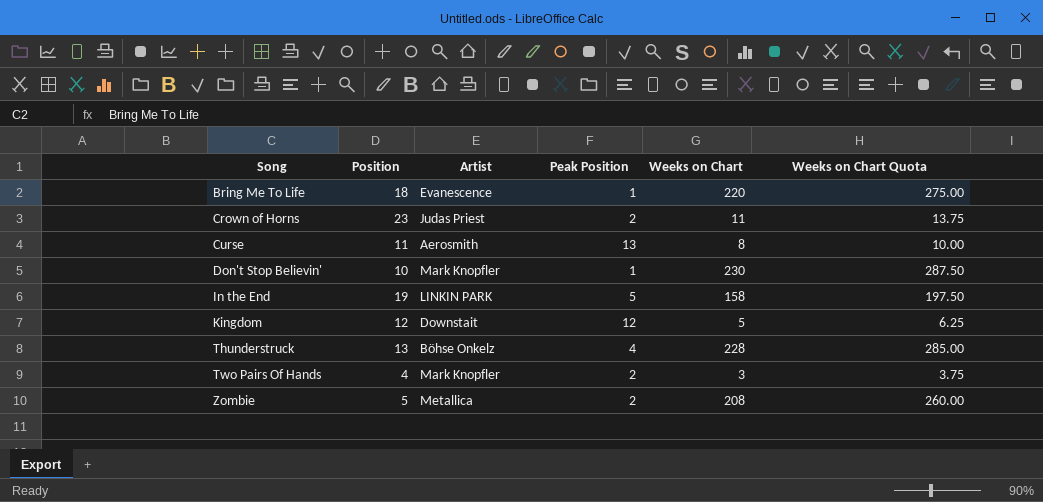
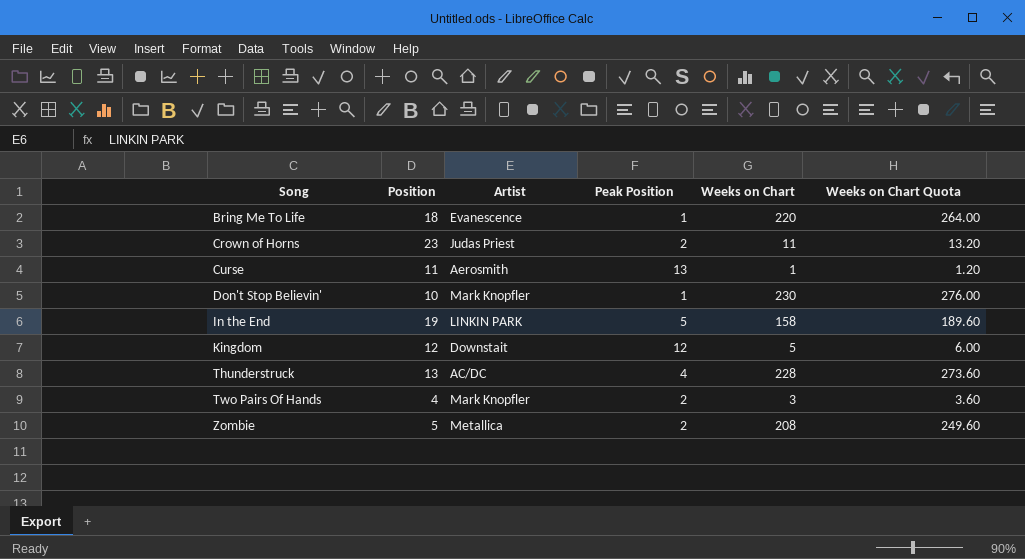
column Weeks on Chart Quota | formula: [Weeks on Chart] * 1.25 -> [Weeks on Chart] * 1.2
Curse | Weeks on Chart: 8 -> 1
Thunderstruck | Artist: Böhse Onkelz -> AC/DC

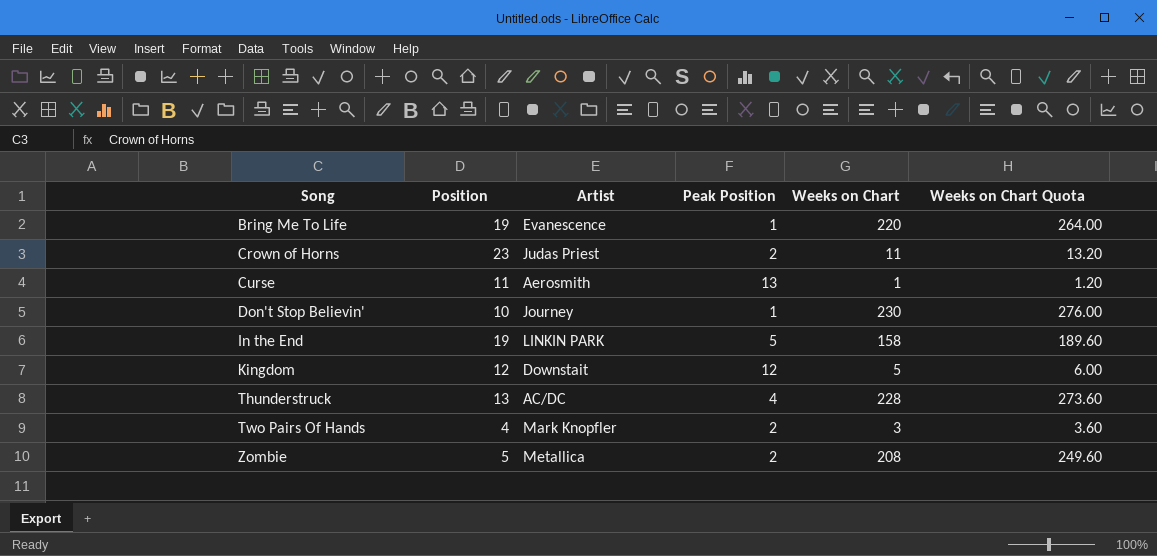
Bring Me To Life | Position: 18 -> 19
Don't Stop Believin' | Artist: Mark Knopfler -> Journey

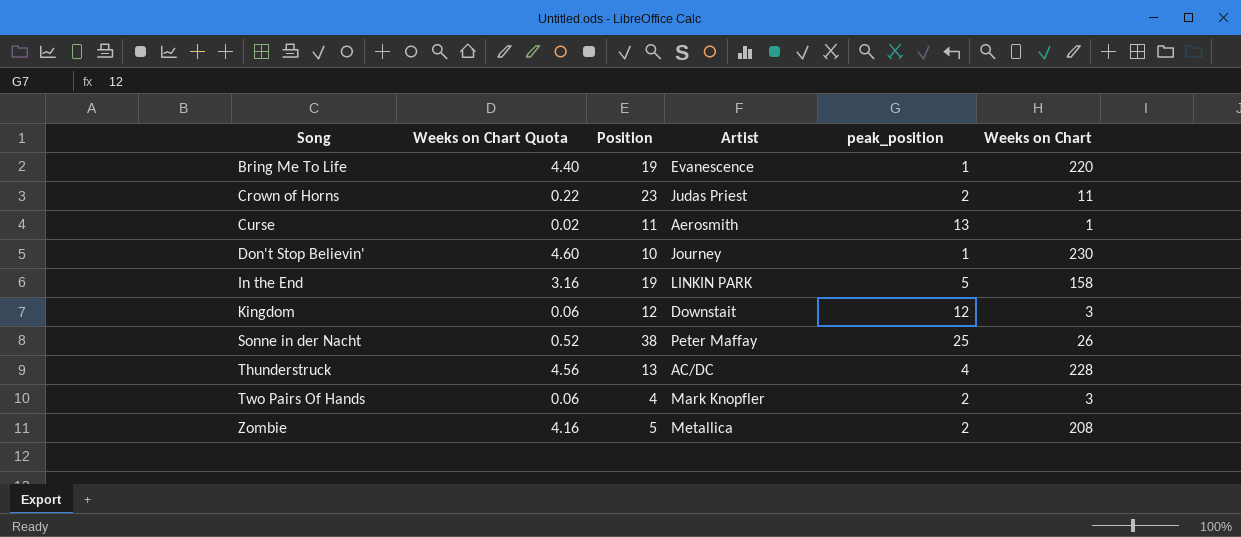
column Weeks on Chart Quota | formula: [Weeks on Chart] * 1.2 -> [Weeks on Chart] * 0.02
column Weeks on Chart Quota | position: 6 -> 2
column name: Peak Position -> peak_position
Kingdom | Weeks on Chart: 5 -> 3
row Sonne in der Nacht: none -> 0.52 | 38 | Peter Maffay | 25 | 26

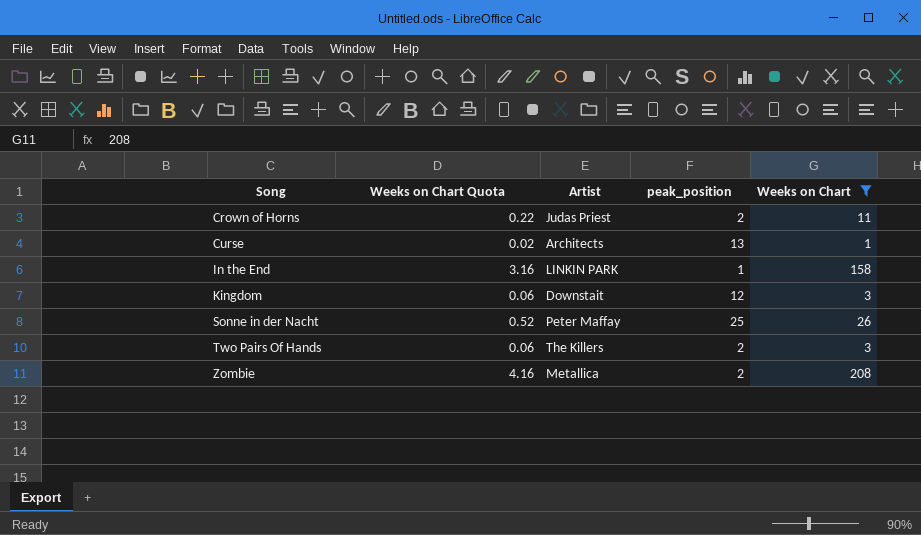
filter: none -> Weeks on Chart <= 208
column Position | position: 3 -> none
Curse | Artist: Aerosmith -> Architects
In the End | peak_position: 5 -> 1
Two Pairs Of Hands | Artist: Mark Knopfler -> The Killers

